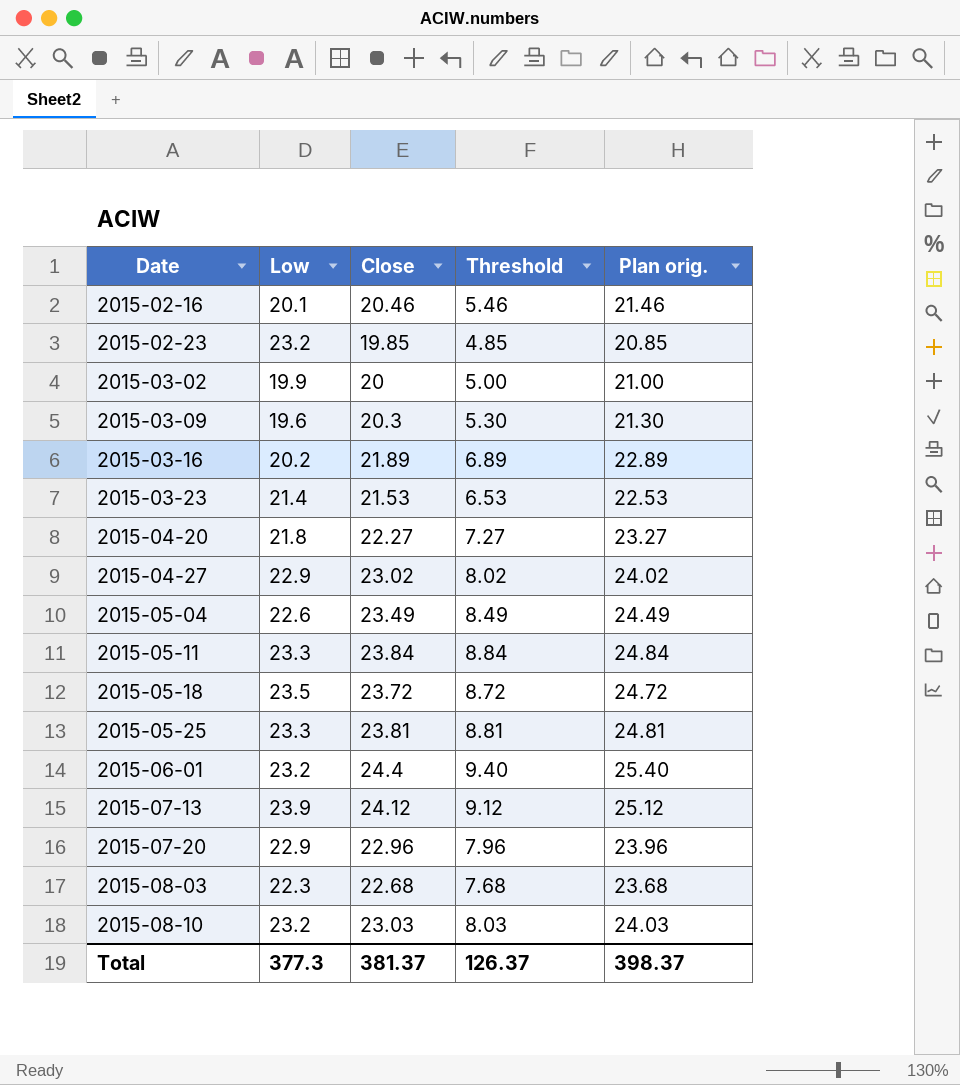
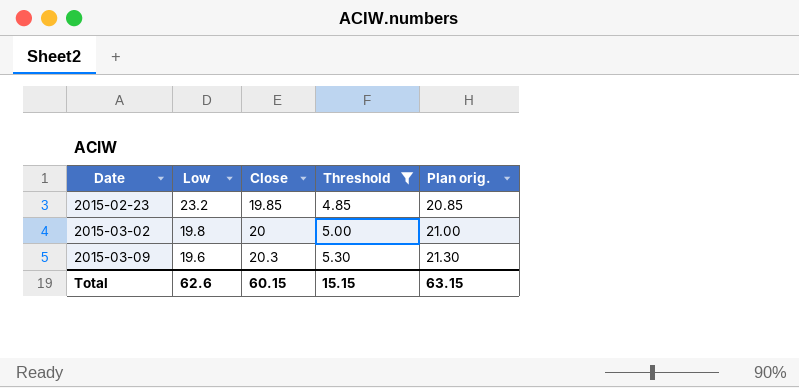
filter: none -> Threshold <= 5.30
2015-03-02 | Low: 19.9 -> 19.8
Total | Low: 377.3 -> 62.6
Total | Close: 381.37 -> 60.15
Total | Threshold: 126.37 -> 15.15
Total | Plan orig.: 398.37 -> 63.15

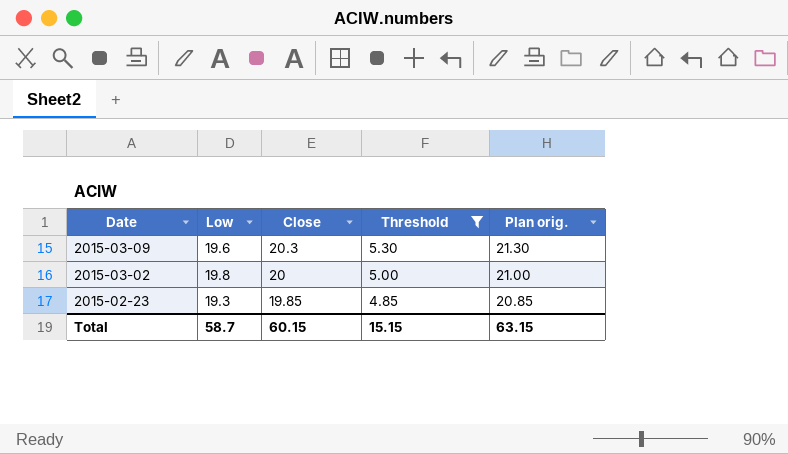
row order: Date ascending -> Date descending
2015-02-23 | Low: 23.2 -> 19.3
Total | Low: 62.6 -> 58.7

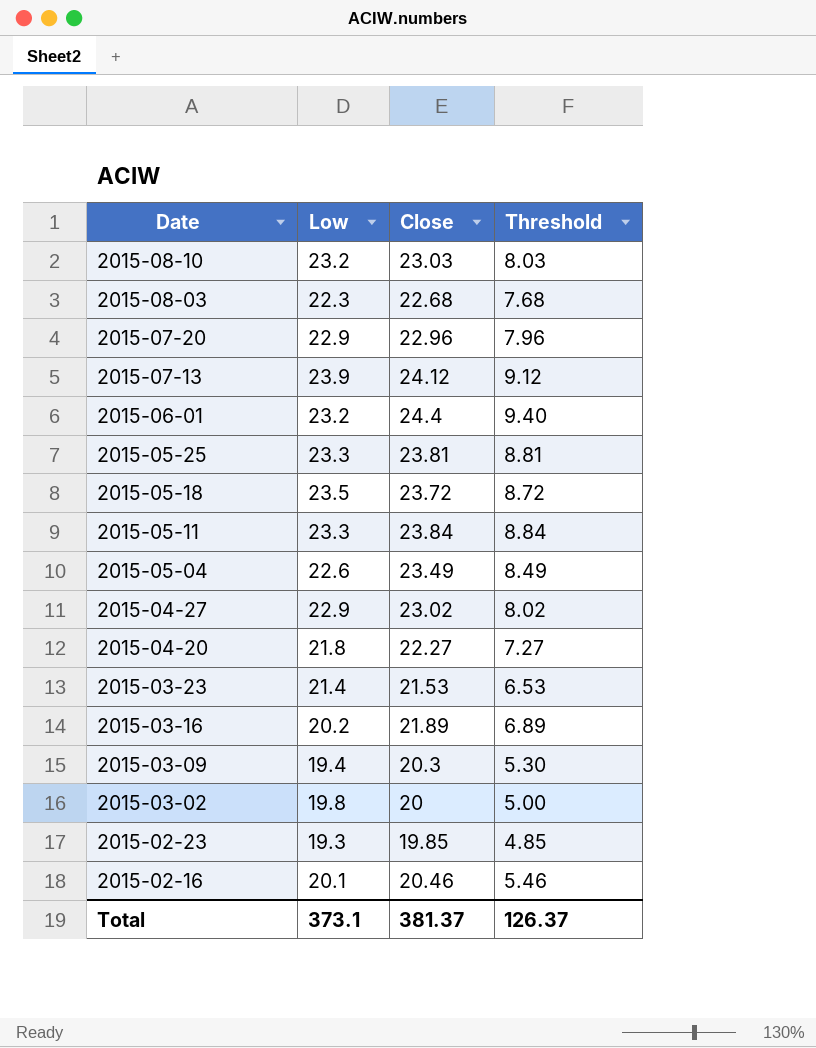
filter: Threshold <= 5.30 -> none
column Plan orig. | formula: [Close] + 1 -> none
2015-03-09 | Low: 19.6 -> 19.4
Total | Low: 58.7 -> 373.1
Total | Close: 60.15 -> 381.37
Total | Threshold: 15.15 -> 126.37

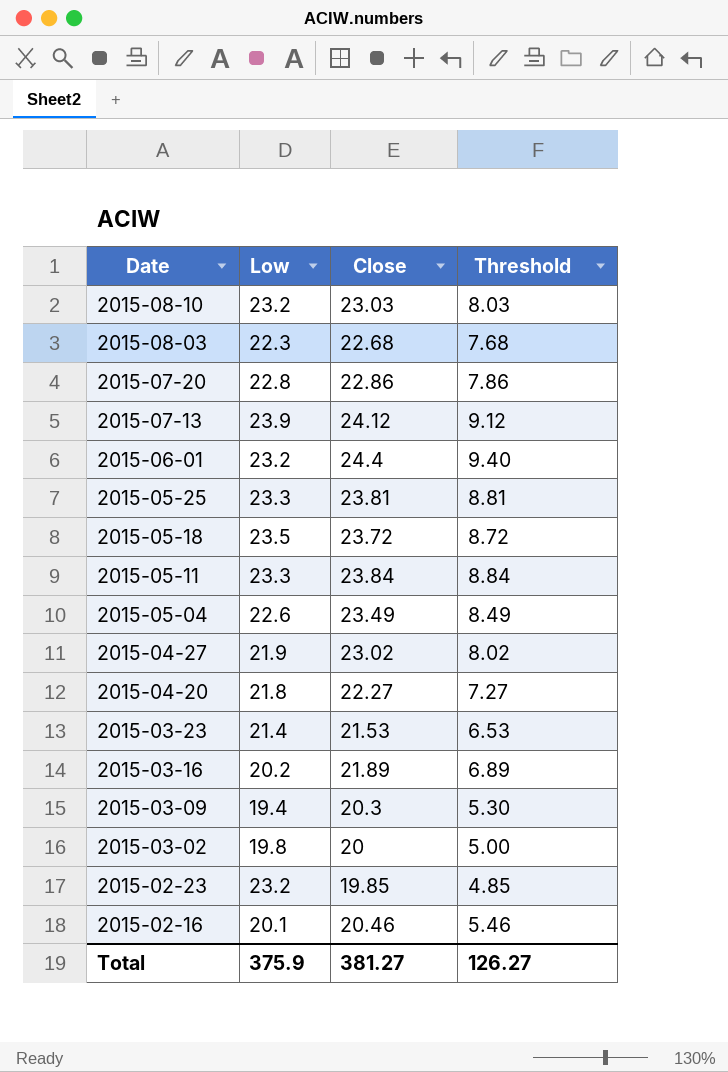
2015-07-20 | Low: 22.9 -> 22.8
2015-07-20 | Close: 22.96 -> 22.86
2015-07-20 | Threshold: 7.96 -> 7.86
2015-04-27 | Low: 22.9 -> 21.9
2015-02-23 | Low: 19.3 -> 23.2
Total | Low: 373.1 -> 375.9
Total | Close: 381.37 -> 381.27
Total | Threshold: 126.37 -> 126.27

